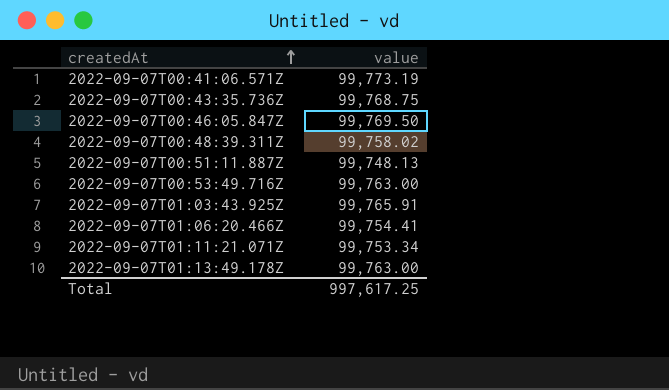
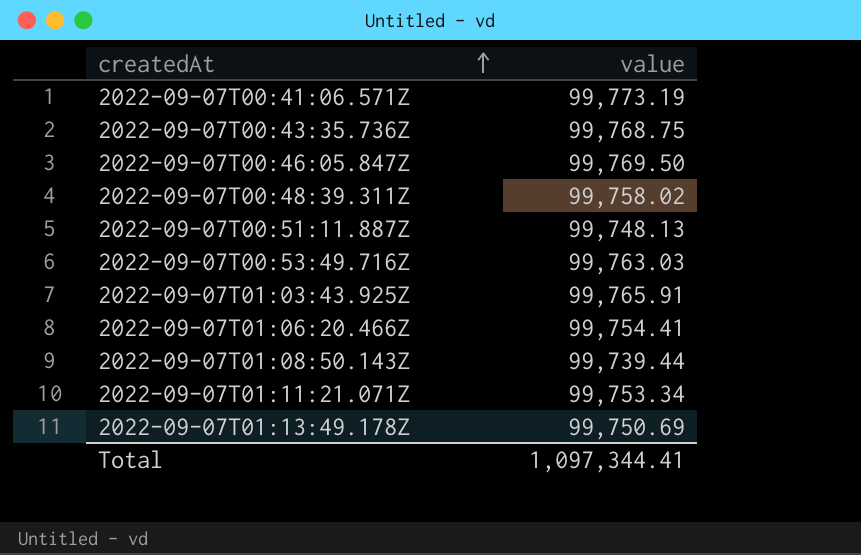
2022-09-07T00:53:49.716Z | value: 99,763.00 -> 99,763.03
row 2022-09-07T01:08:50.143Z: none -> 99,739.44
2022-09-07T01:13:49.178Z | value: 99,763.00 -> 99,750.69
Total | value: 997,617.25 -> 1,097,344.41

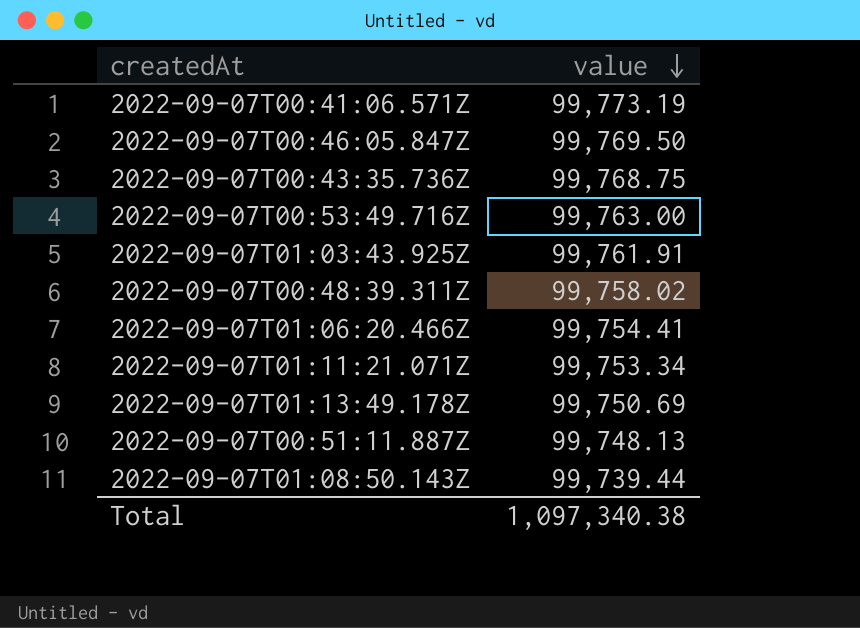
row order: createdAt ascending -> value descending
2022-09-07T00:53:49.716Z | value: 99,763.03 -> 99,763.00
2022-09-07T01:03:43.925Z | value: 99,765.91 -> 99,761.91
Total | value: 1,097,344.41 -> 1,097,340.38

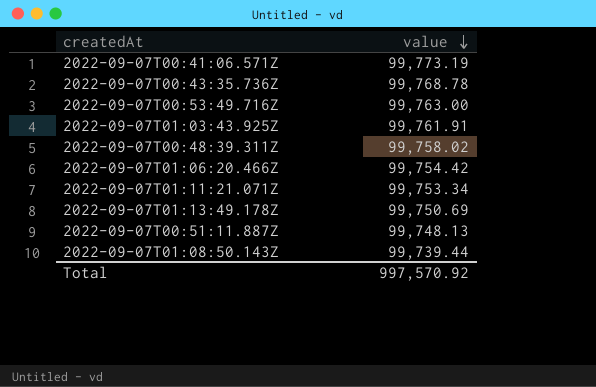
row 2022-09-07T00:46:05.847Z: 99,769.50 -> none
2022-09-07T00:43:35.736Z | value: 99,768.75 -> 99,768.78
2022-09-07T01:06:20.466Z | value: 99,754.41 -> 99,754.42
Total | value: 1,097,340.38 -> 997,570.92

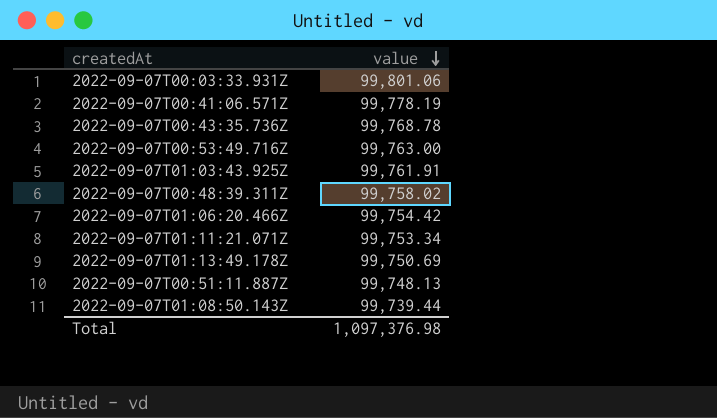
row 2022-09-07T00:03:33.931Z: none -> 99,801.06
2022-09-07T00:41:06.571Z | value: 99,773.19 -> 99,778.19
Total | value: 997,570.92 -> 1,097,376.98

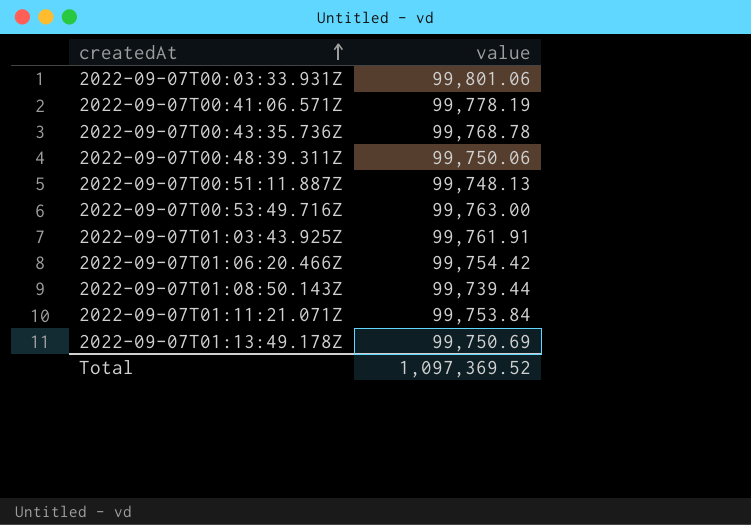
row order: value descending -> createdAt ascending
2022-09-07T00:48:39.311Z | value: 99,758.02 -> 99,750.06
2022-09-07T01:11:21.071Z | value: 99,753.34 -> 99,753.84
Total | value: 1,097,376.98 -> 1,097,369.52

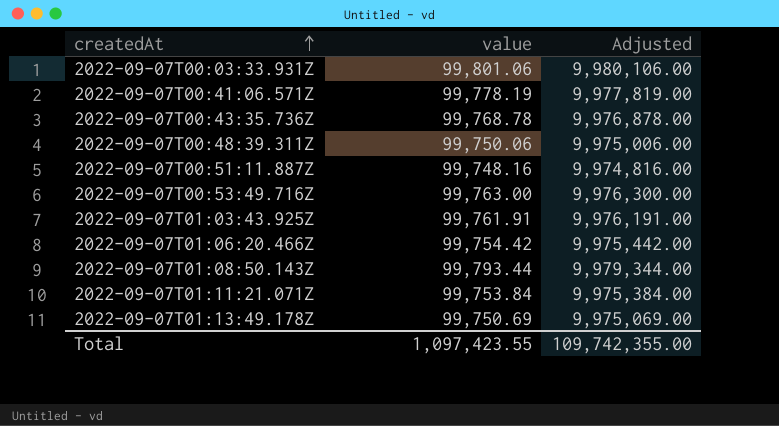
column Adjusted | formula: none -> [value] * 100
2022-09-07T00:51:11.887Z | value: 99,748.13 -> 99,748.16
2022-09-07T01:08:50.143Z | value: 99,739.44 -> 99,793.44
Total | value: 1,097,369.52 -> 1,097,423.55

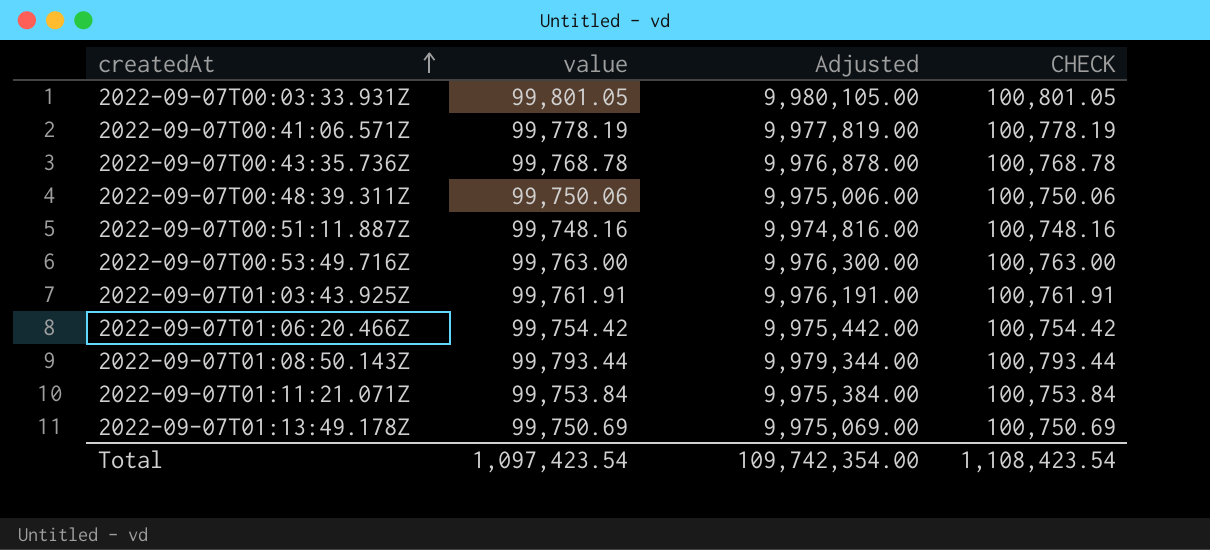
column CHECK | formula: none -> [value] + 1000
2022-09-07T00:03:33.931Z | value: 99,801.06 -> 99,801.05
2022-09-07T00:03:33.931Z | Adjusted: 9,980,106.00 -> 9,980,105.00
Total | value: 1,097,423.55 -> 1,097,423.54
Total | Adjusted: 109,742,355.00 -> 109,742,354.00

